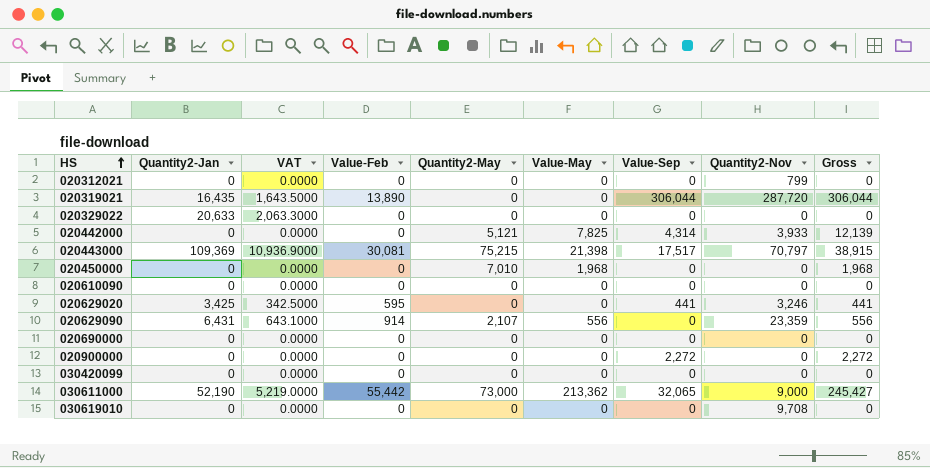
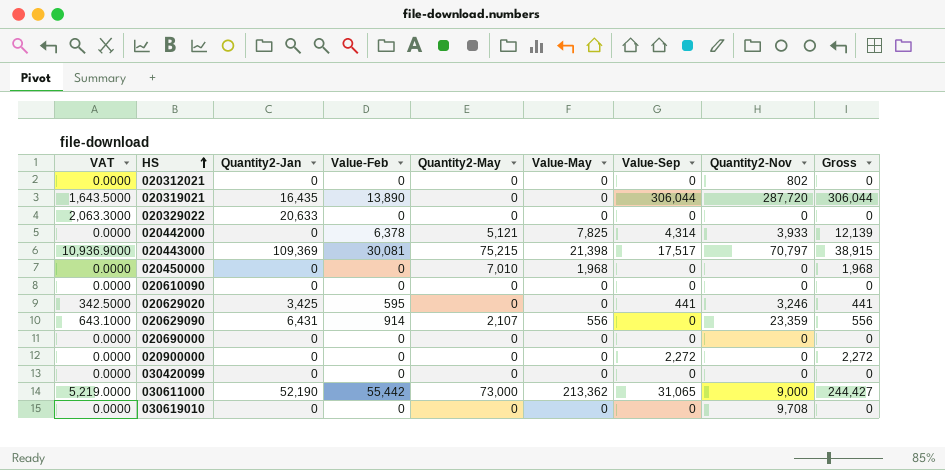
column VAT | position: 3 -> 1
020312021 | Quantity2-Nov: 799 -> 802
020442000 | Value-Feb: 0 -> 6,378
030611000 | Value-Sep: 32,065 -> 31,065
030611000 | Gross: 245,427 -> 244,427

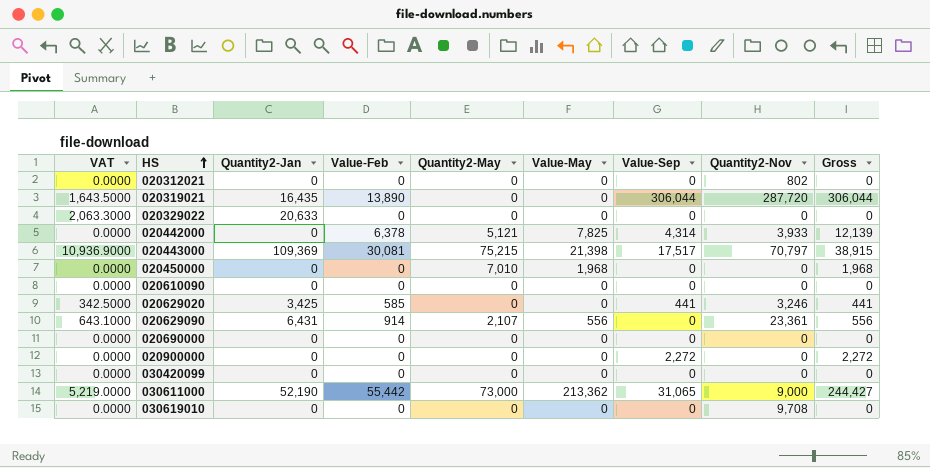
020629020 | Value-Feb: 595 -> 585
020629090 | Quantity2-Nov: 23,359 -> 23,361

